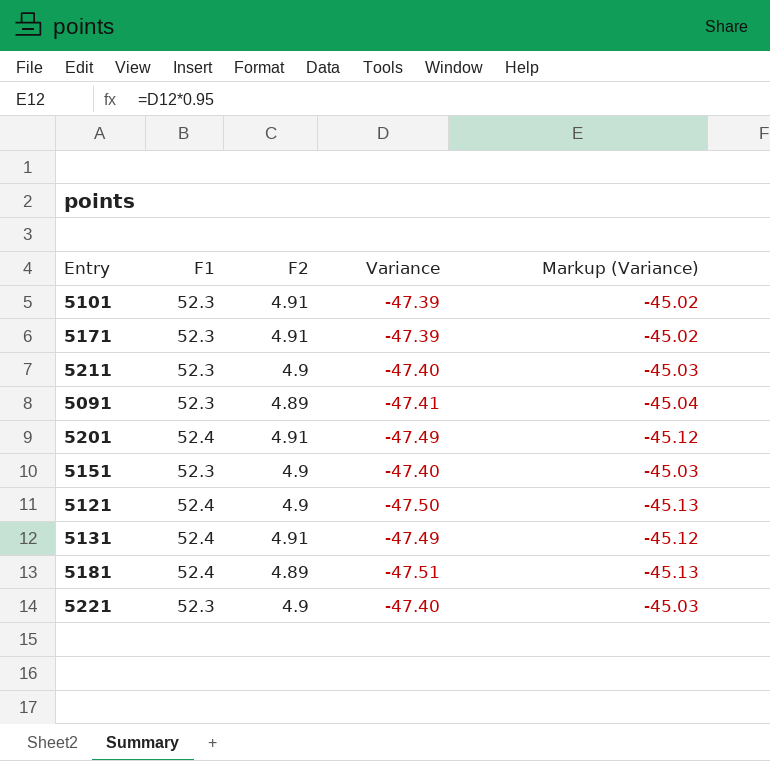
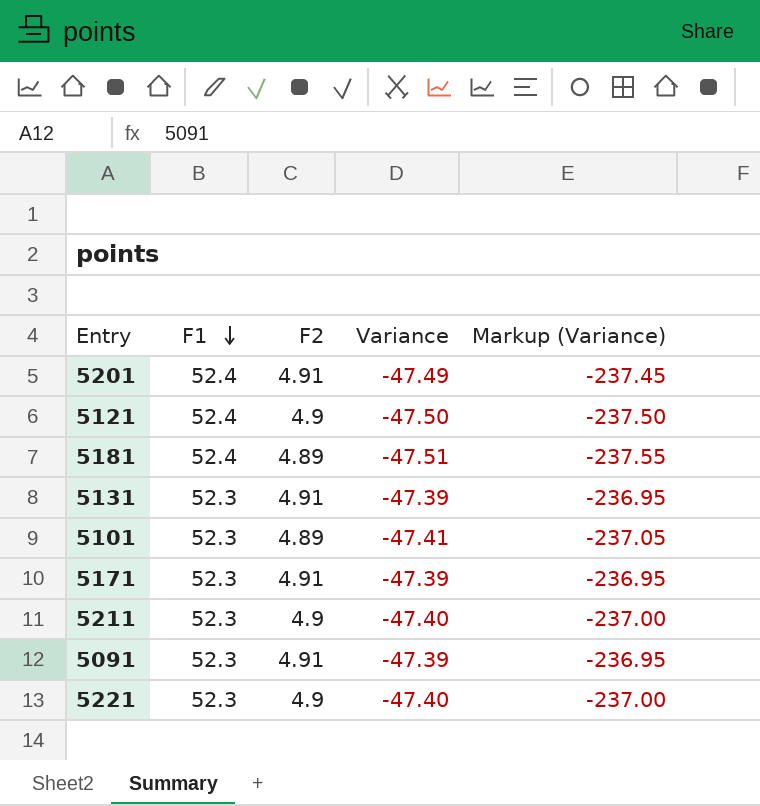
row order: none -> F1 descending
column Markup (Variance) | formula: [Variance] * 0.95 -> [Variance] * 5
row 5151: 52.3 | 4.9 | -47.40 | -45.03 -> none
5131 | F1: 52.4 -> 52.3
5131 | Variance: -47.49 -> -47.39
5101 | F2: 4.91 -> 4.89
5101 | Variance: -47.39 -> -47.41
5091 | F2: 4.89 -> 4.91
5091 | Variance: -47.41 -> -47.39

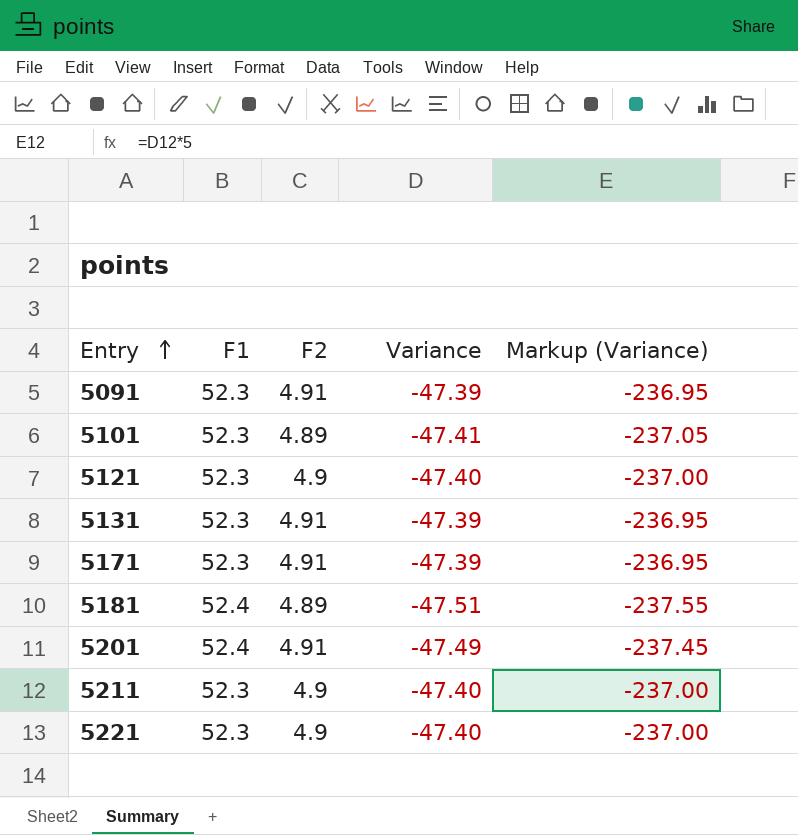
row order: F1 descending -> Entry ascending
5121 | F1: 52.4 -> 52.3
5121 | Variance: -47.50 -> -47.40
5121 | Markup (Variance): -237.50 -> -237.00

